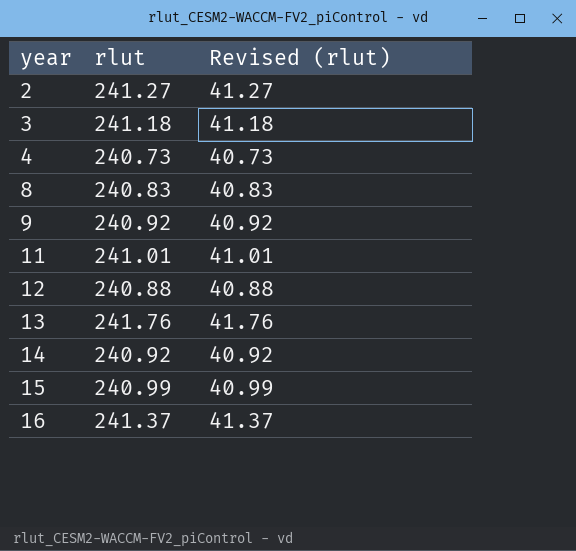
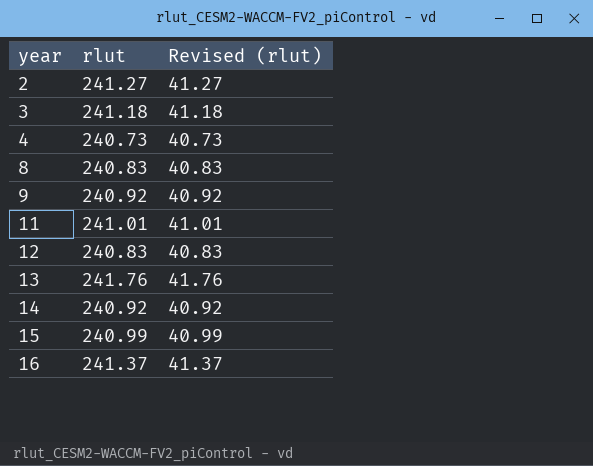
12 | rlut: 240.88 -> 240.83
12 | Revised (rlut): 40.88 -> 40.83

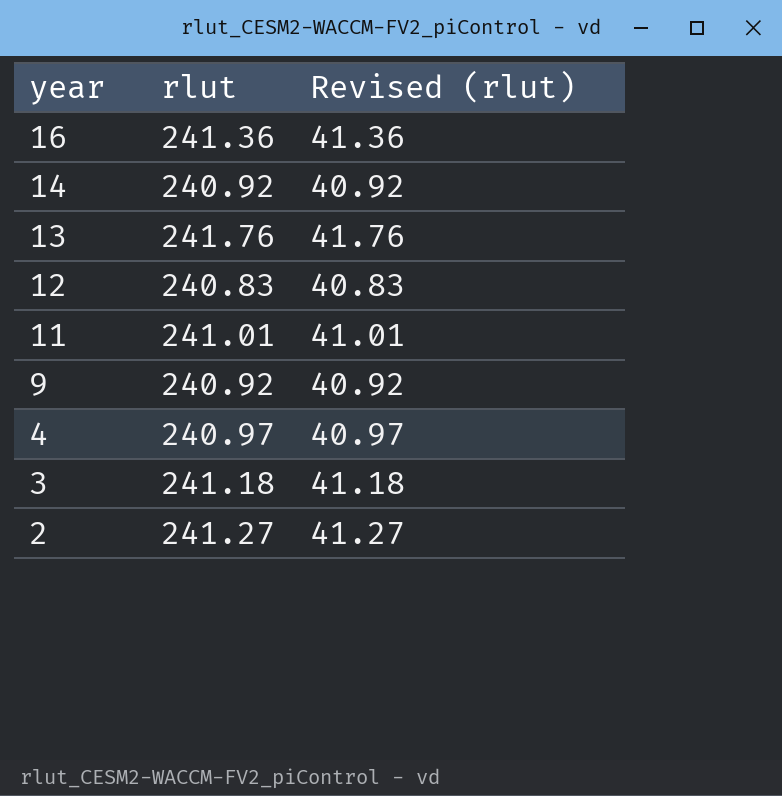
row order: year ascending -> year descending
row 8: 240.83 | 40.83 -> none
row 15: 240.99 | 40.99 -> none
16 | rlut: 241.37 -> 241.36
16 | Revised (rlut): 41.37 -> 41.36
4 | rlut: 240.73 -> 240.97
4 | Revised (rlut): 40.73 -> 40.97

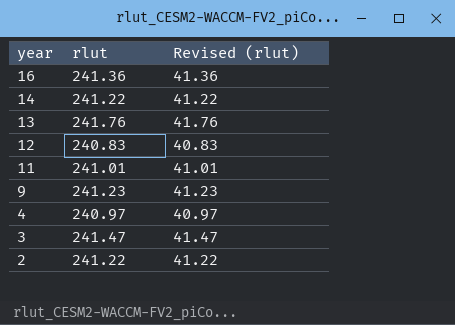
14 | rlut: 240.92 -> 241.22
14 | Revised (rlut): 40.92 -> 41.22
9 | rlut: 240.92 -> 241.23
9 | Revised (rlut): 40.92 -> 41.23
3 | rlut: 241.18 -> 241.47
3 | Revised (rlut): 41.18 -> 41.47
2 | rlut: 241.27 -> 241.22
2 | Revised (rlut): 41.27 -> 41.22

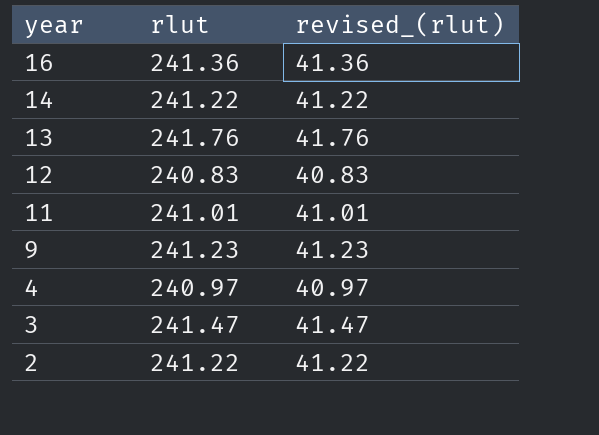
column name: Revised (rlut) -> revised_(rlut)

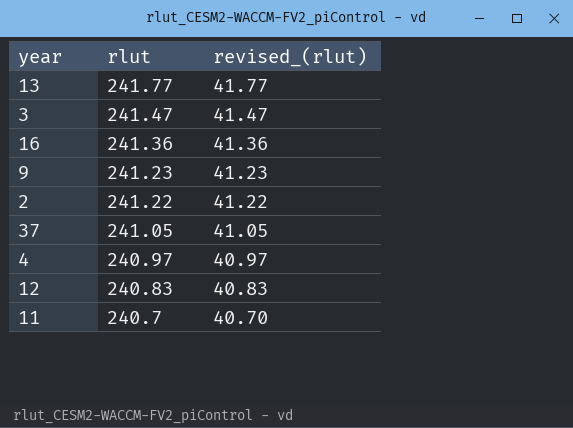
row order: year descending -> rlut descending
row 14: 241.22 | 41.22 -> none
13 | rlut: 241.76 -> 241.77
13 | revised_(rlut): 41.76 -> 41.77
row 37: none -> 241.05 | 41.05
11 | rlut: 241.01 -> 240.7
11 | revised_(rlut): 41.01 -> 40.70

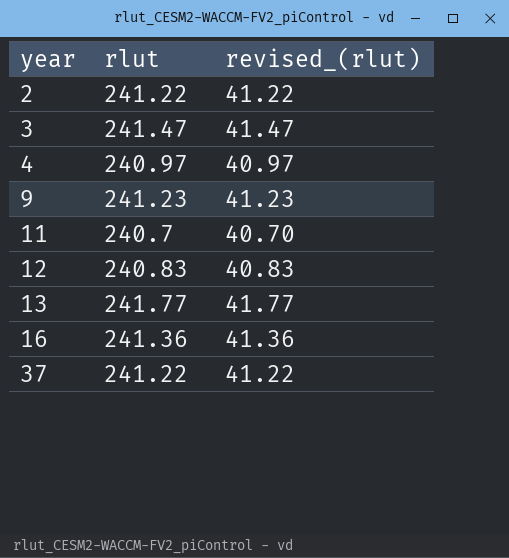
row order: rlut descending -> year ascending
37 | rlut: 241.05 -> 241.22
37 | revised_(rlut): 41.05 -> 41.22

